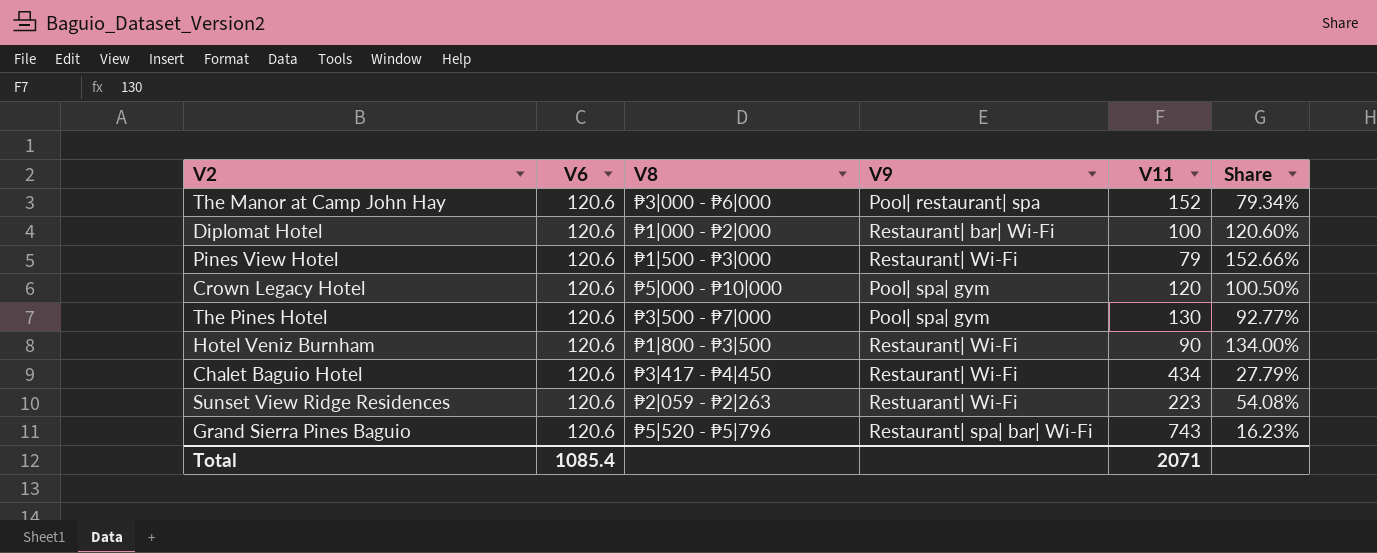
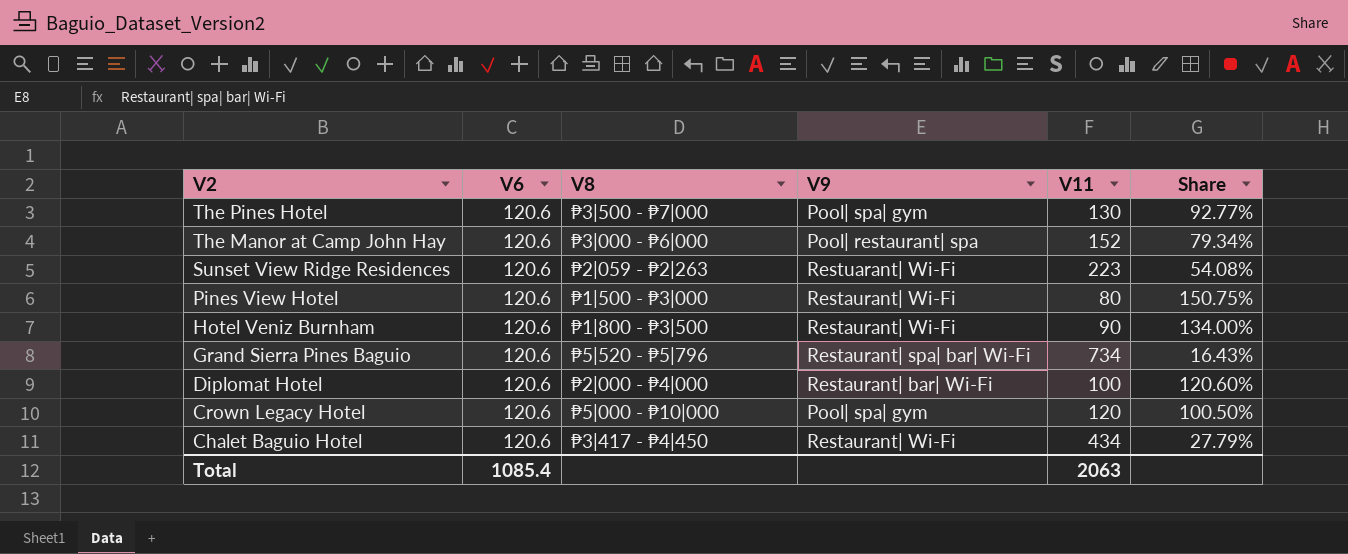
row order: none -> V2 descending
Pines View Hotel | V11: 79 -> 80
Pines View Hotel | Share: 152.66% -> 150.75%
Grand Sierra Pines Baguio | V11: 743 -> 734
Grand Sierra Pines Baguio | Share: 16.23% -> 16.43%
Diplomat Hotel | V8: ₱1|000 - ₱2|000 -> ₱2|000 - ₱4|000
Total | V11: 2071 -> 2063

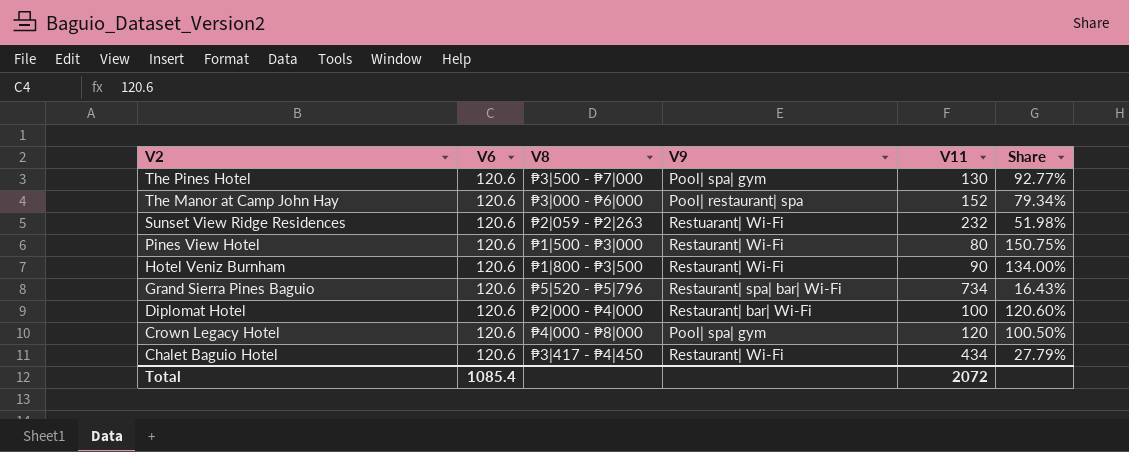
Sunset View Ridge Residences | V11: 223 -> 232
Sunset View Ridge Residences | Share: 54.08% -> 51.98%
Crown Legacy Hotel | V8: ₱5|000 - ₱10|000 -> ₱4|000 - ₱8|000
Total | V11: 2063 -> 2072

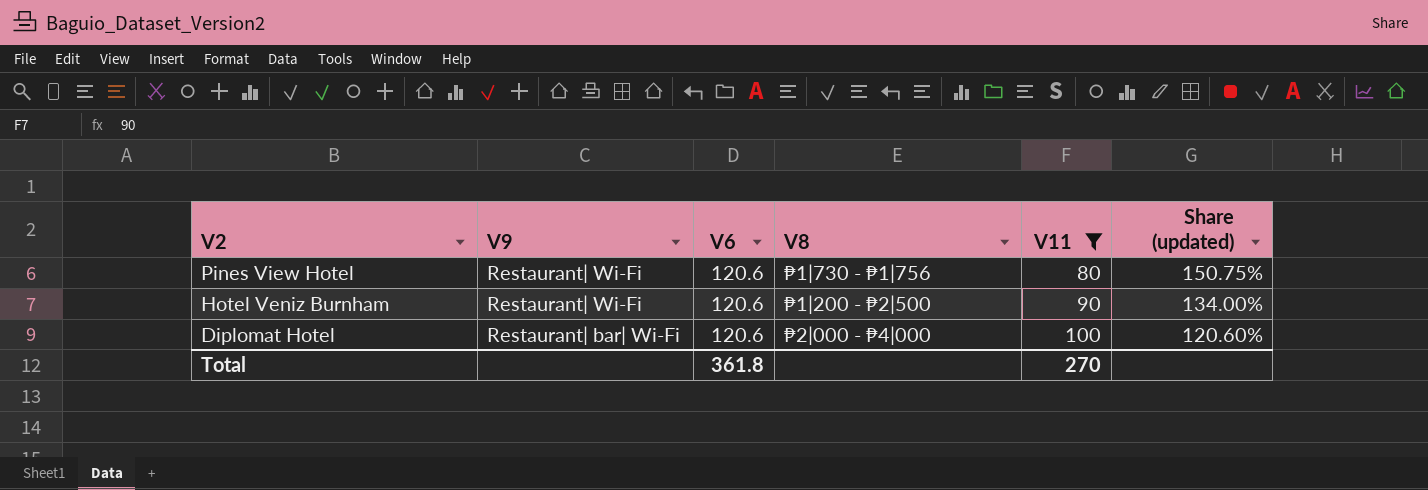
filter: none -> V11 <= 100
column V9 | position: 4 -> 2
column name: Share -> Share (updated)
Pines View Hotel | V8: ₱1|500 - ₱3|000 -> ₱1|730 - ₱1|756
Hotel Veniz Burnham | V8: ₱1|800 - ₱3|500 -> ₱1|200 - ₱2|500
Total | V6: 1085.4 -> 361.8
Total | V11: 2072 -> 270

